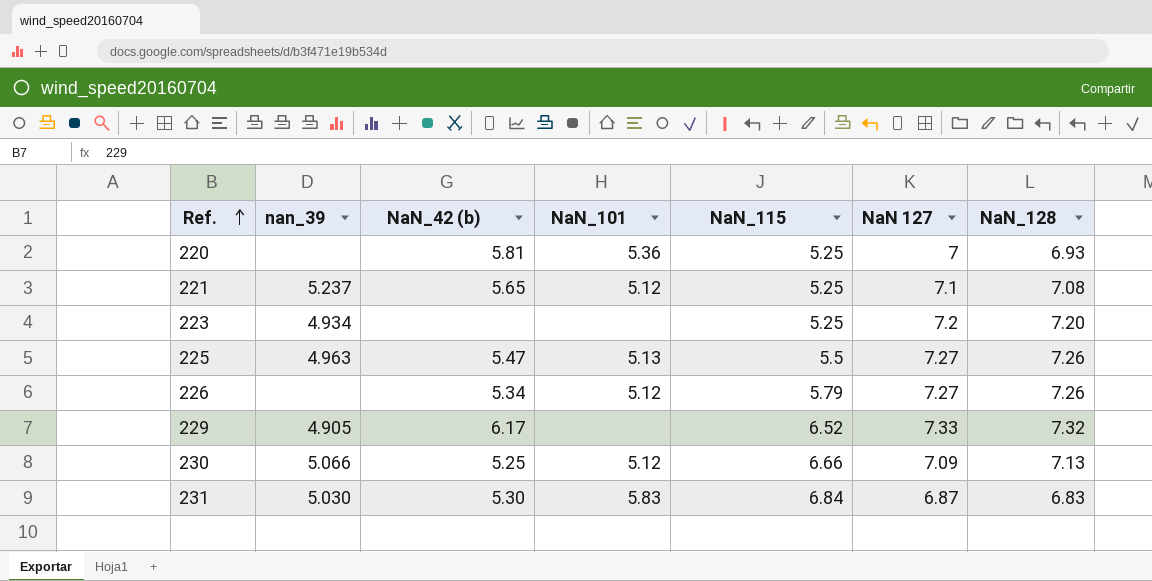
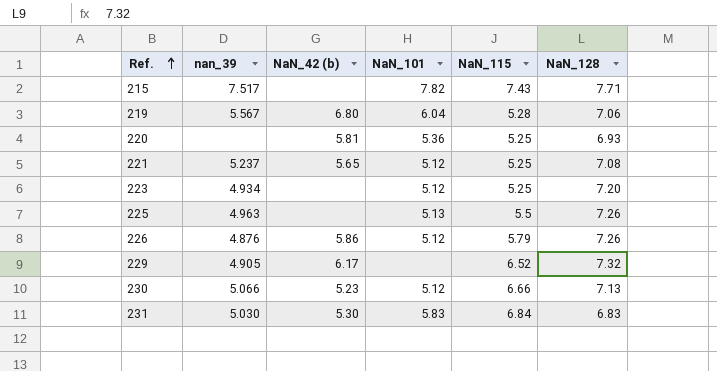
column NaN 127 | position: 6 -> none
row 215: none -> 7.517 | none | 7.82 | 7.43 | 7.71
row 219: none -> 5.567 | 6.80 | 6.04 | 5.28 | 7.06
223 | NaN_101: none -> 5.12
225 | NaN_42 (b): 5.47 -> none
226 | nan_39: none -> 4.876
226 | NaN_42 (b): 5.34 -> 5.86
230 | NaN_42 (b): 5.25 -> 5.23

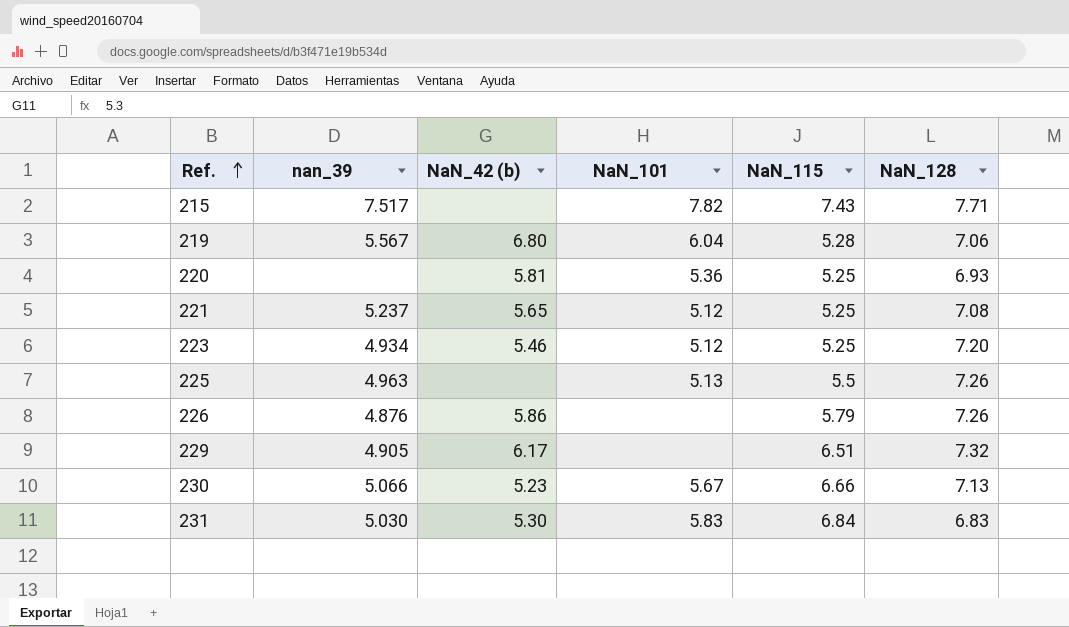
223 | NaN_42 (b): none -> 5.46
226 | NaN_101: 5.12 -> none
229 | NaN_115: 6.52 -> 6.51
230 | NaN_101: 5.12 -> 5.67

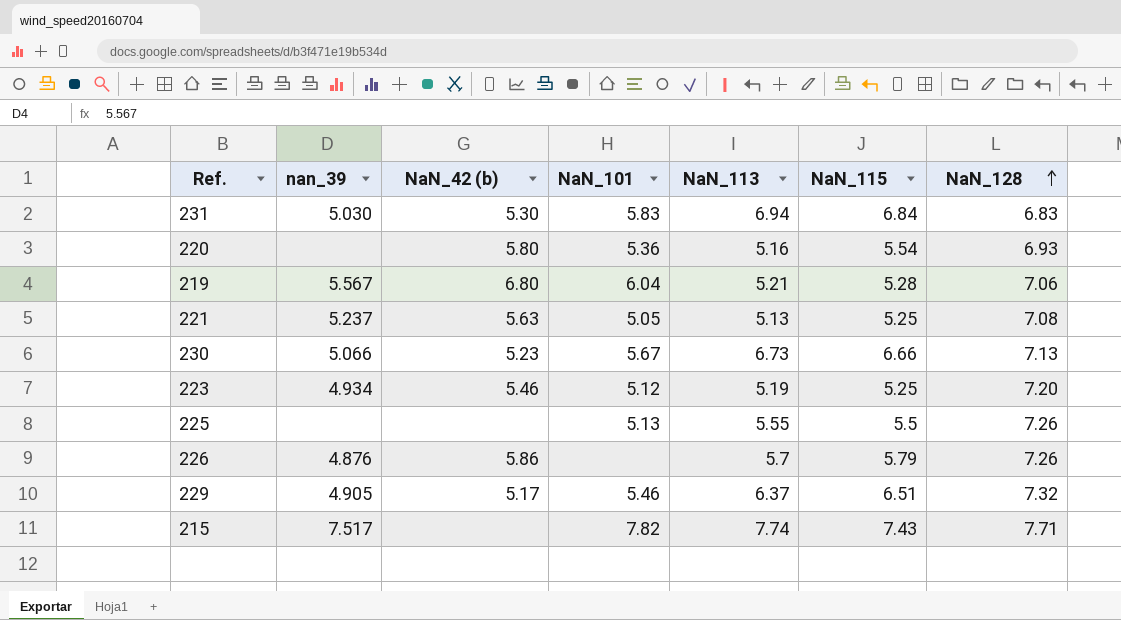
row order: Ref. ascending -> NaN_128 ascending
column NaN_113 | position: none -> 5
220 | NaN_42 (b): 5.81 -> 5.80
220 | NaN_115: 5.25 -> 5.54
221 | NaN_42 (b): 5.65 -> 5.63
221 | NaN_101: 5.12 -> 5.05
225 | nan_39: 4.963 -> none
229 | NaN_42 (b): 6.17 -> 5.17
229 | NaN_101: none -> 5.46

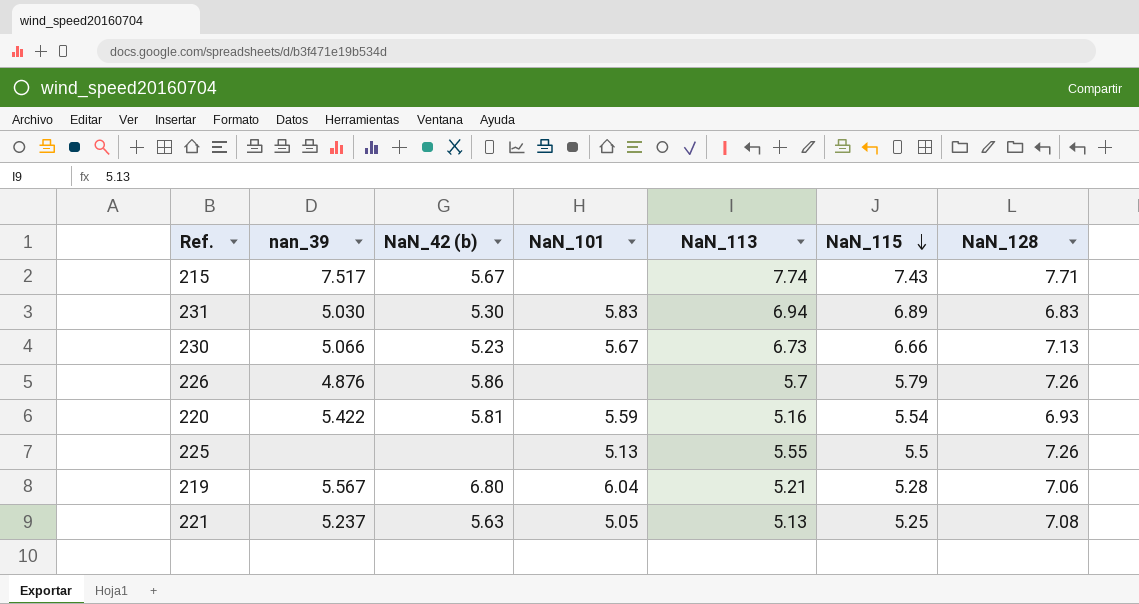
row order: NaN_128 ascending -> NaN_115 descending
row 223: 4.934 | 5.46 | 5.12 | 5.19 | 5.25 | 7.20 -> none
row 229: 4.905 | 5.17 | 5.46 | 6.37 | 6.51 | 7.32 -> none
215 | NaN_42 (b): none -> 5.67
215 | NaN_101: 7.82 -> none
231 | NaN_115: 6.84 -> 6.89
220 | nan_39: none -> 5.422
220 | NaN_42 (b): 5.80 -> 5.81
220 | NaN_101: 5.36 -> 5.59

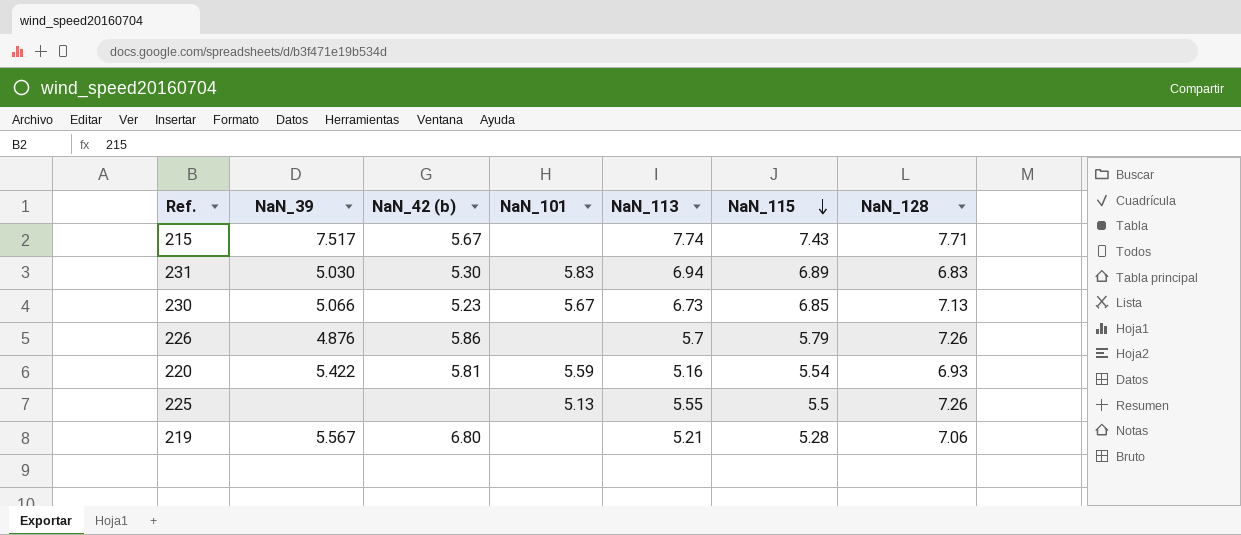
column name: nan_39 -> NaN_39
row 221: 5.237 | 5.63 | 5.05 | 5.13 | 5.25 | 7.08 -> none
230 | NaN_115: 6.66 -> 6.85
219 | NaN_101: 6.04 -> none

